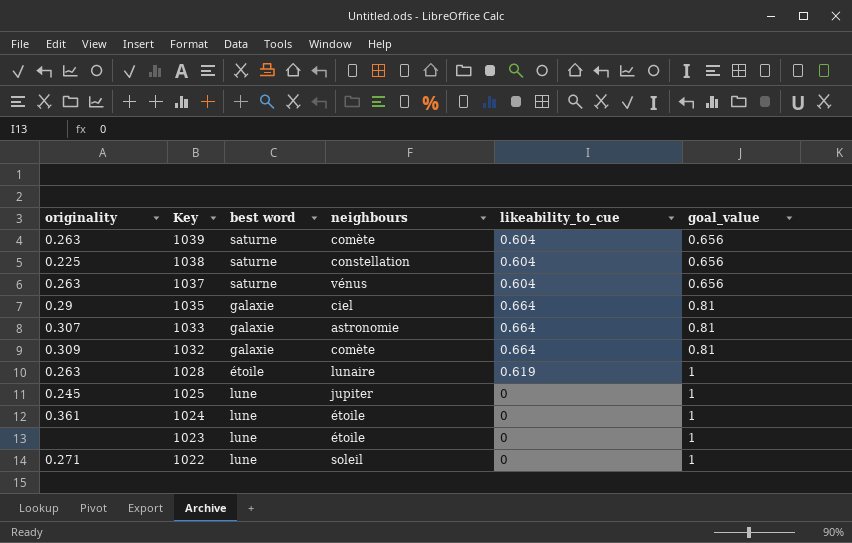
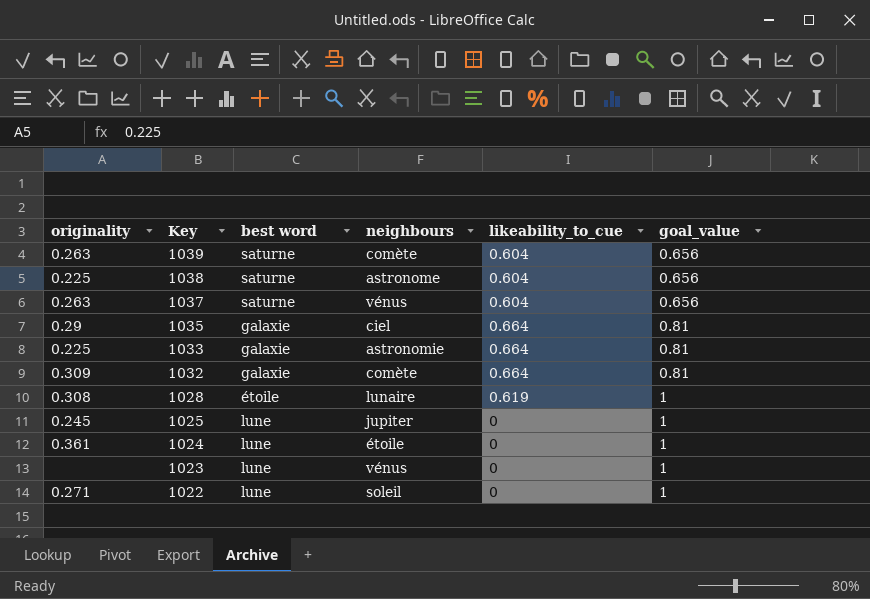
1038 | neighbours: constellation -> astronome
1033 | originality: 0.307 -> 0.225
1028 | originality: 0.263 -> 0.308
1023 | neighbours: étoile -> vénus

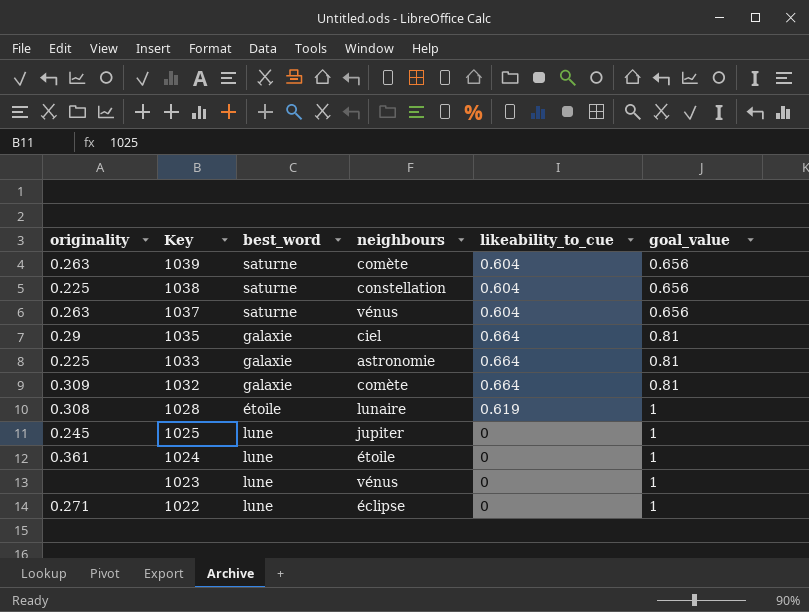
column name: best word -> best_word
1038 | neighbours: astronome -> constellation
1022 | neighbours: soleil -> éclipse

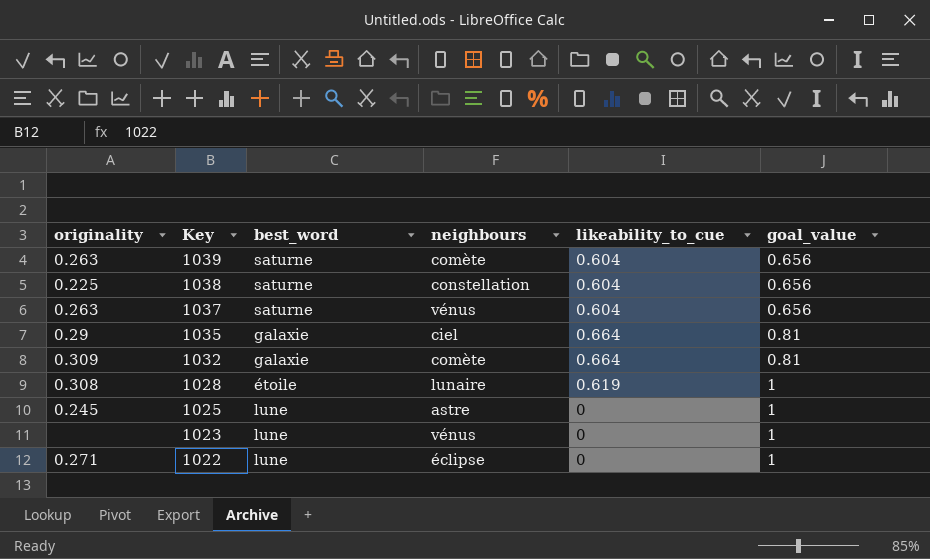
row 1033: 0.225 | galaxie | astronomie | 0.664 | 0.81 -> none
row 1024: 0.361 | lune | étoile | 0 | 1 -> none
1025 | neighbours: jupiter -> astre

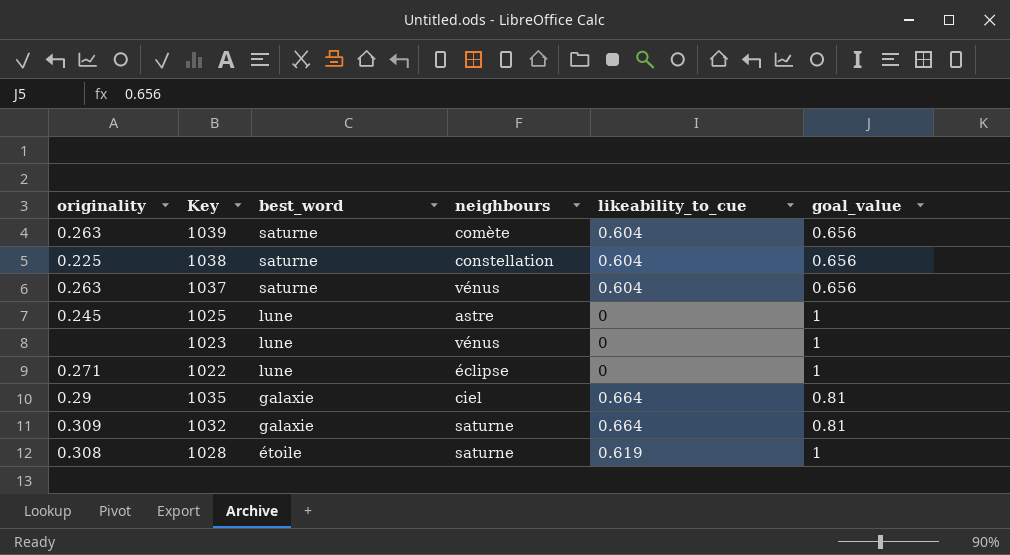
row order: Key descending -> best_word descending
1032 | neighbours: comète -> saturne
1028 | neighbours: lunaire -> saturne

